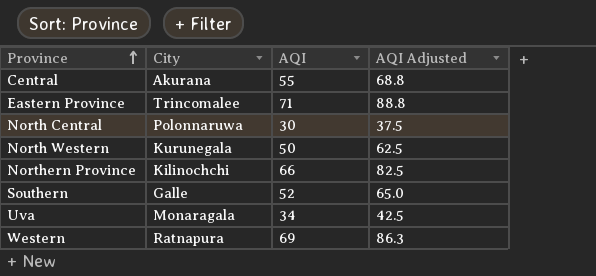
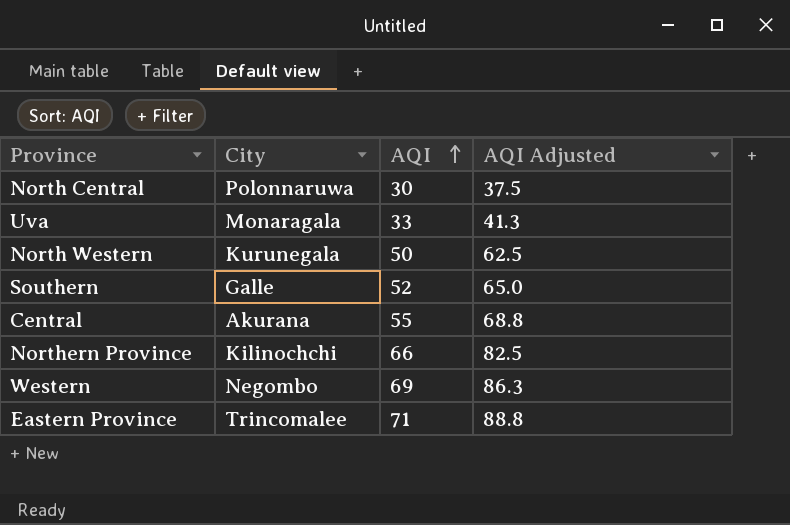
row order: Province ascending -> AQI ascending
Uva | AQI: 34 -> 33
Uva | AQI Adjusted: 42.5 -> 41.3
Western | City: Ratnapura -> Negombo

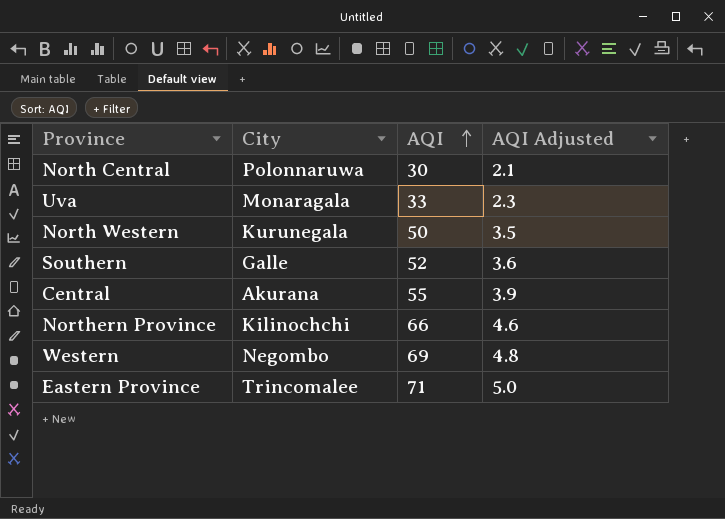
column AQI Adjusted | formula: [AQI] * 1.25 -> [AQI] * 0.07

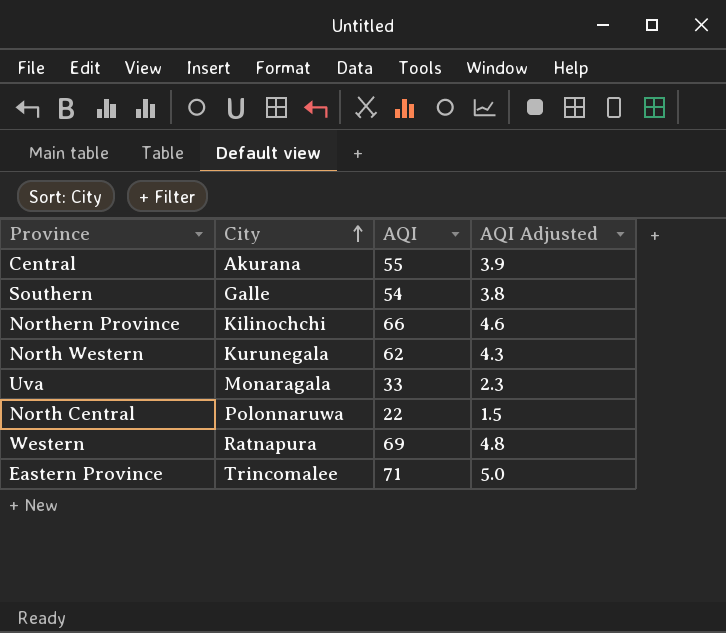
row order: AQI ascending -> City ascending
Southern | AQI: 52 -> 54
Southern | AQI Adjusted: 3.6 -> 3.8
North Western | AQI: 50 -> 62
North Western | AQI Adjusted: 3.5 -> 4.3
North Central | AQI: 30 -> 22
North Central | AQI Adjusted: 2.1 -> 1.5
Western | City: Negombo -> Ratnapura

